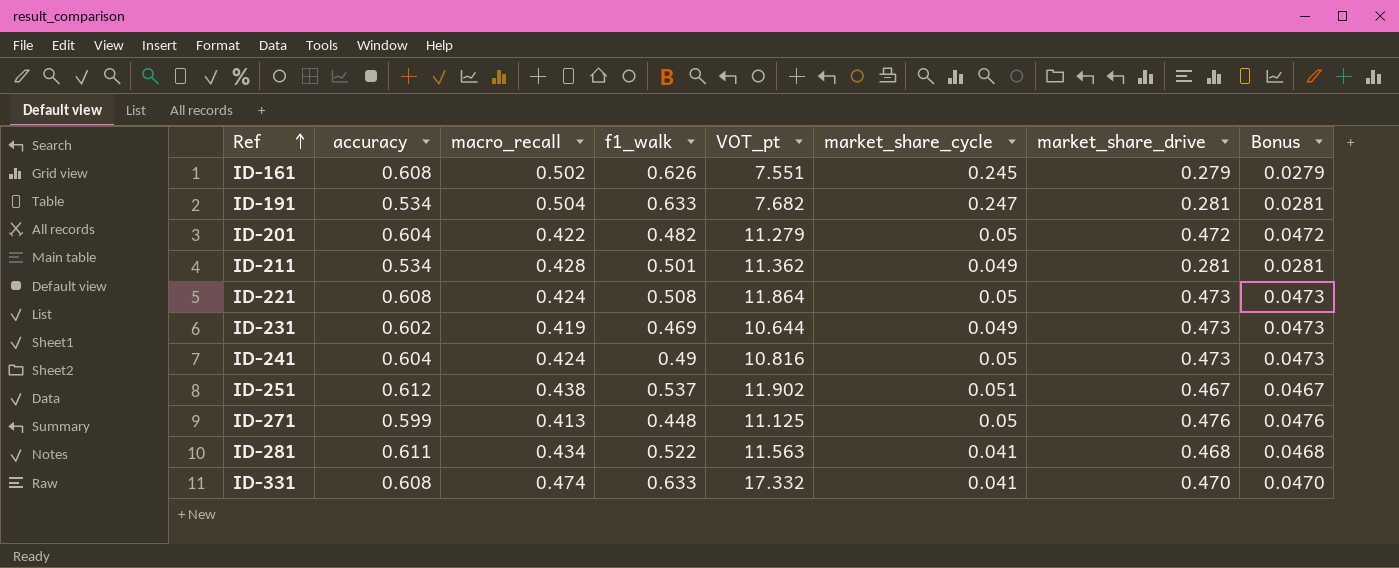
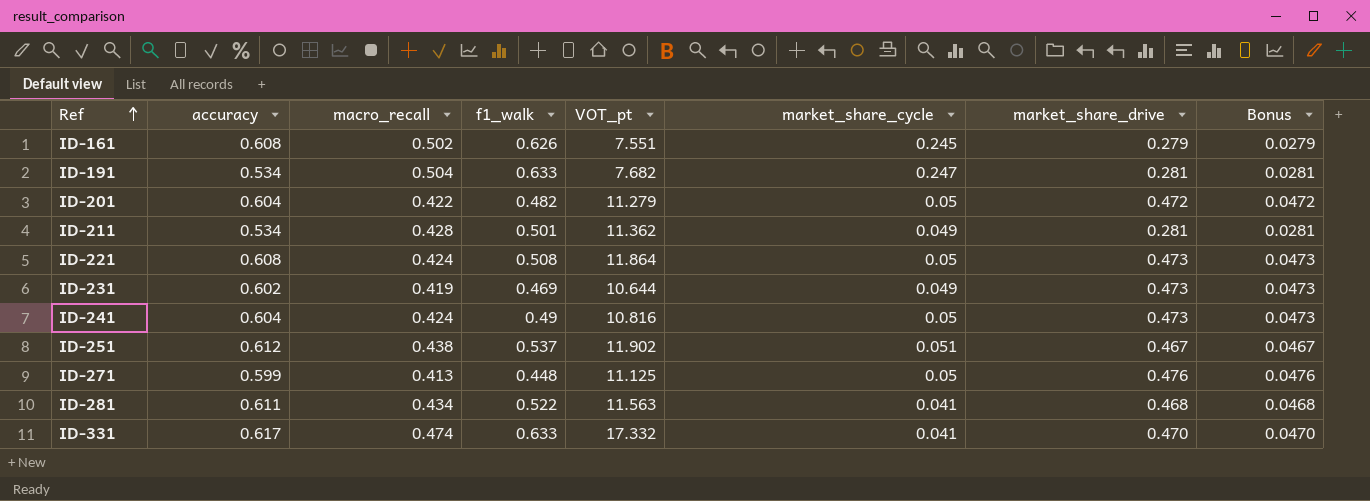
ID-331 | accuracy: 0.608 -> 0.617

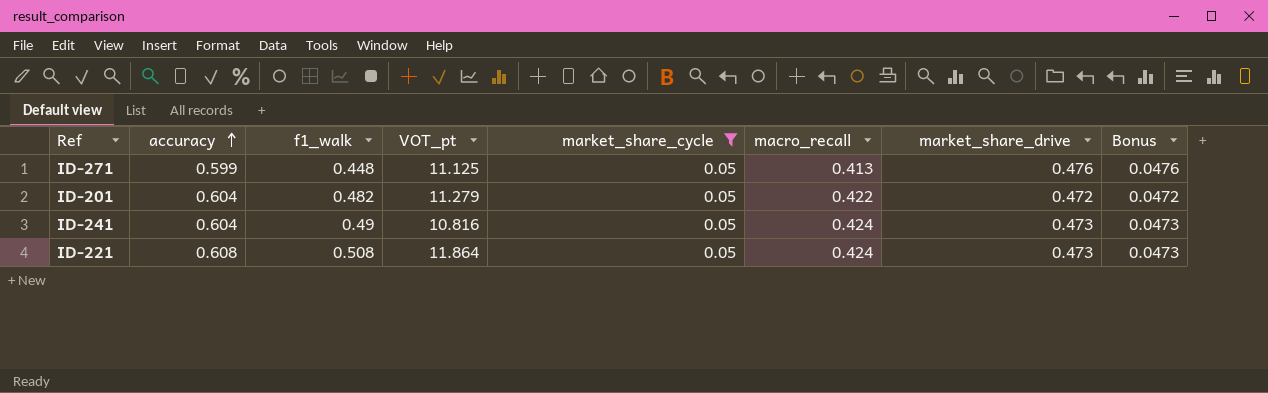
filter: none -> market_share_cycle = 0.05
row order: Ref ascending -> accuracy ascending
column macro_recall | position: 3 -> 6

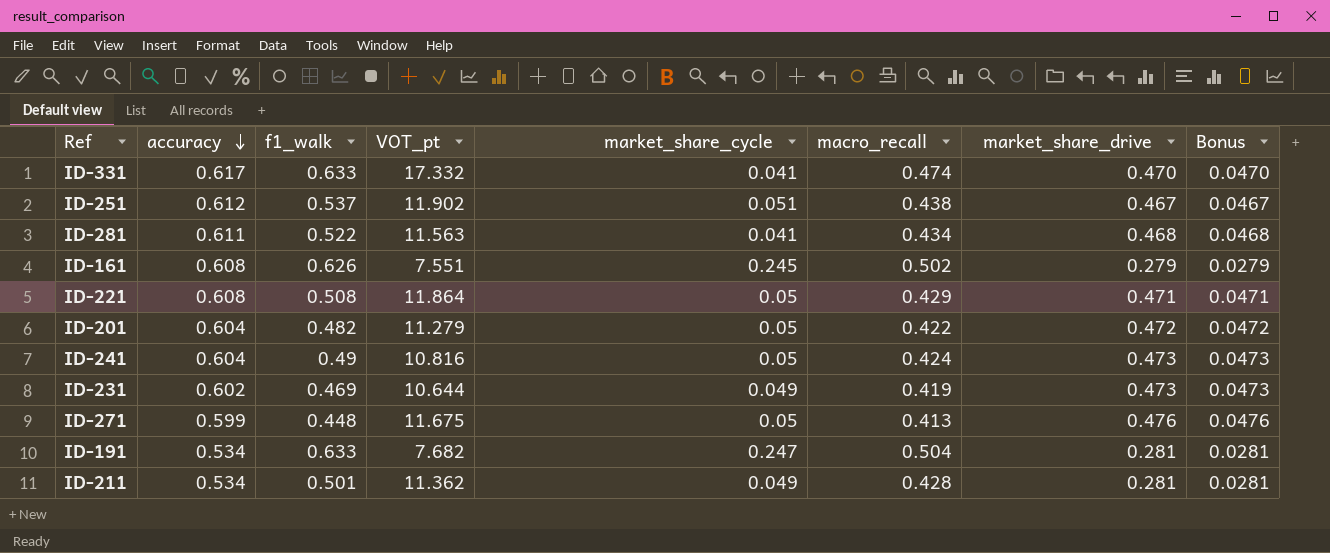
filter: market_share_cycle = 0.05 -> none
row order: accuracy ascending -> accuracy descending
ID-221 | macro_recall: 0.424 -> 0.429
ID-221 | market_share_drive: 0.473 -> 0.471
ID-221 | Bonus: 0.0473 -> 0.0471
ID-271 | VOT_pt: 11.125 -> 11.675

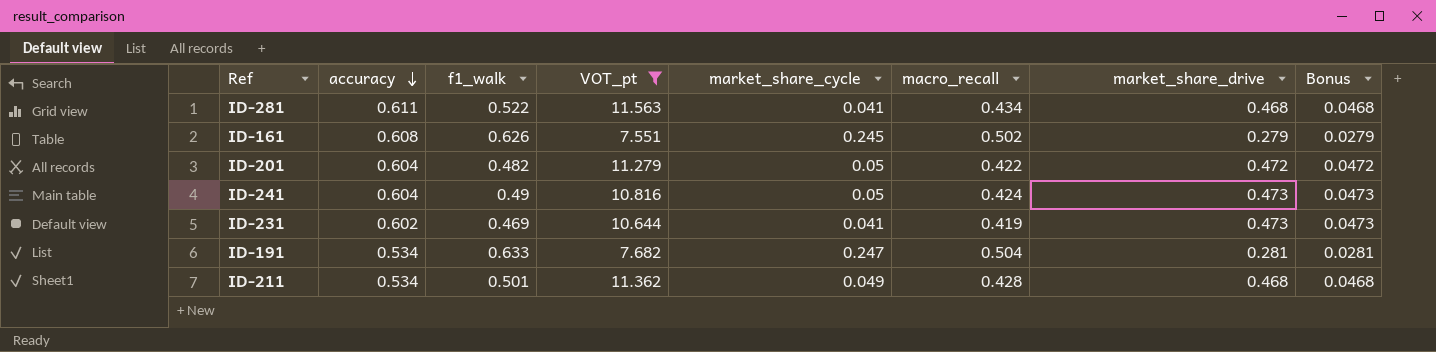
filter: none -> VOT_pt <= 11.563
ID-231 | market_share_cycle: 0.049 -> 0.041
ID-211 | market_share_drive: 0.281 -> 0.468
ID-211 | Bonus: 0.0281 -> 0.0468

